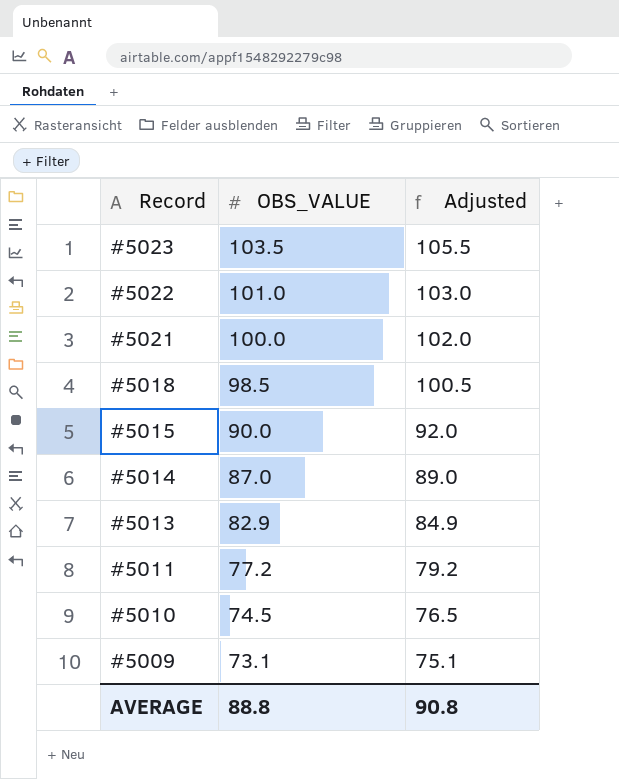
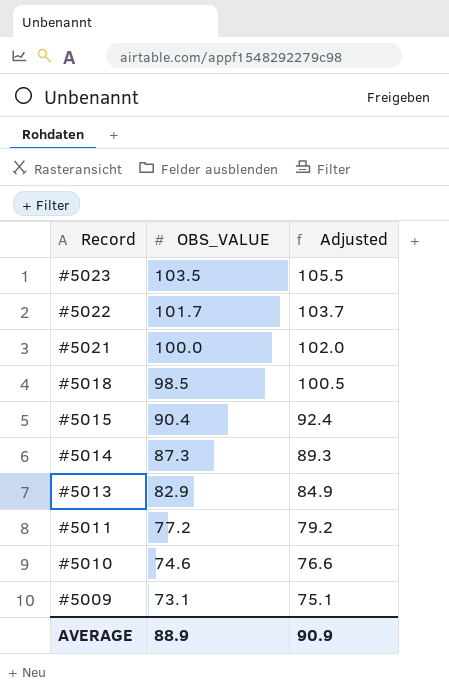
#5022 | OBS_VALUE: 101.0 -> 101.7
#5022 | Adjusted: 103.0 -> 103.7
#5015 | OBS_VALUE: 90.0 -> 90.4
#5015 | Adjusted: 92.0 -> 92.4
#5014 | OBS_VALUE: 87.0 -> 87.3
#5014 | Adjusted: 89.0 -> 89.3
#5010 | OBS_VALUE: 74.5 -> 74.6
#5010 | Adjusted: 76.5 -> 76.6
AVERAGE | OBS_VALUE: 88.8 -> 88.9
AVERAGE | Adjusted: 90.8 -> 90.9

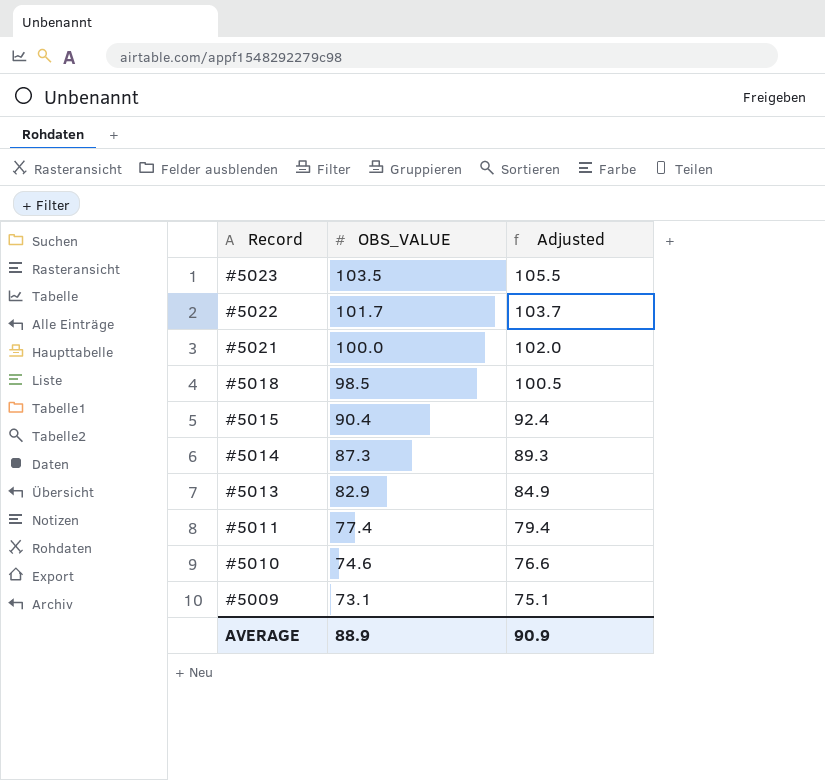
#5011 | OBS_VALUE: 77.2 -> 77.4
#5011 | Adjusted: 79.2 -> 79.4

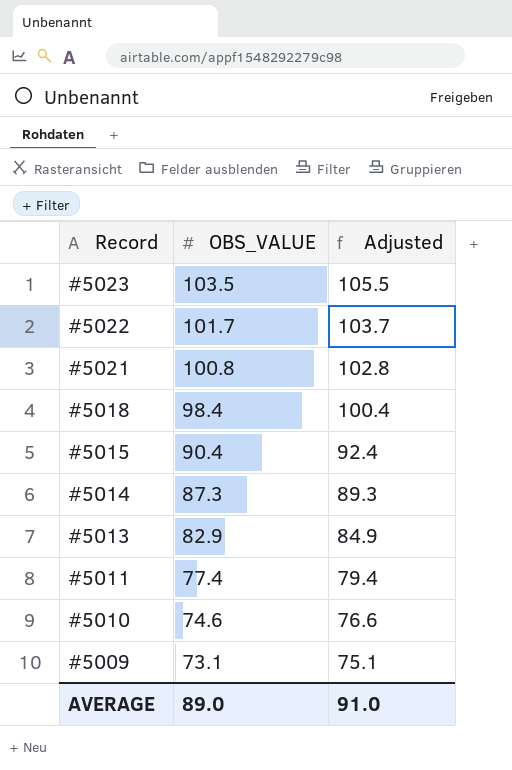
#5021 | OBS_VALUE: 100.0 -> 100.8
#5021 | Adjusted: 102.0 -> 102.8
#5018 | OBS_VALUE: 98.5 -> 98.4
#5018 | Adjusted: 100.5 -> 100.4
AVERAGE | OBS_VALUE: 88.9 -> 89.0
AVERAGE | Adjusted: 90.9 -> 91.0

